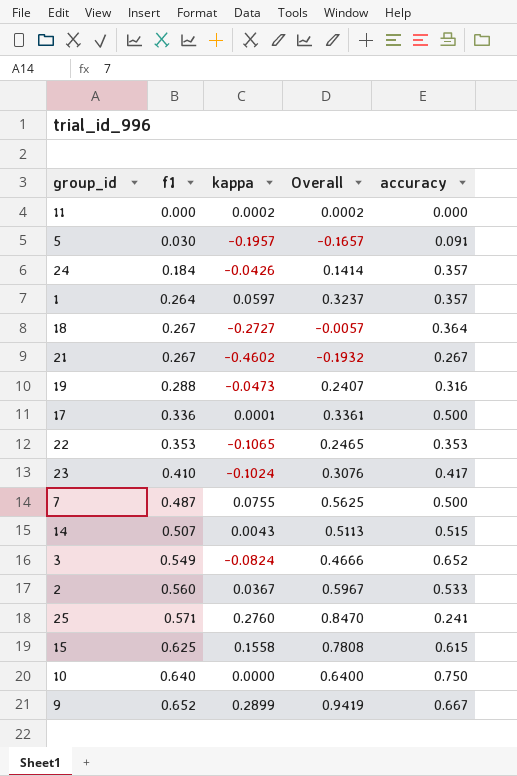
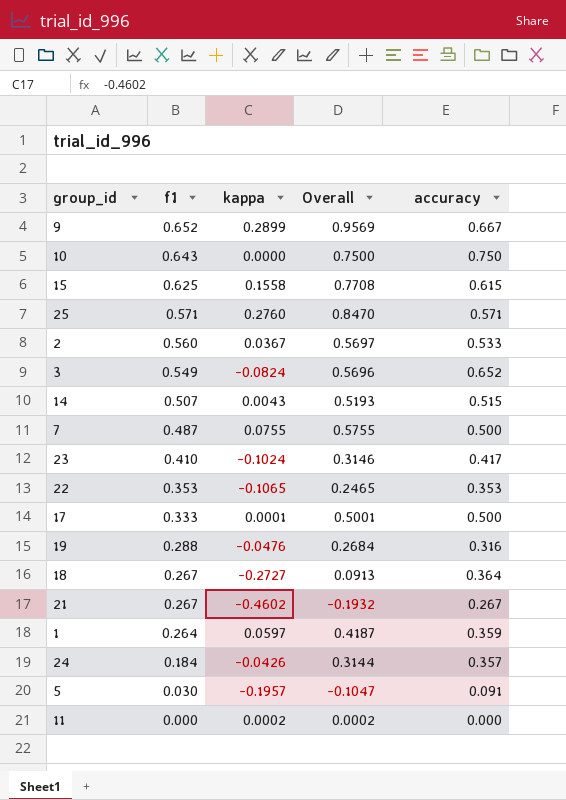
row order: f1 ascending -> f1 descending
column Overall | formula: [f1] + [kappa] -> [kappa] + [accuracy]
10 | f1: 0.640 -> 0.643
25 | accuracy: 0.241 -> 0.571
17 | f1: 0.336 -> 0.333
19 | kappa: -0.0473 -> -0.0476
1 | accuracy: 0.357 -> 0.359

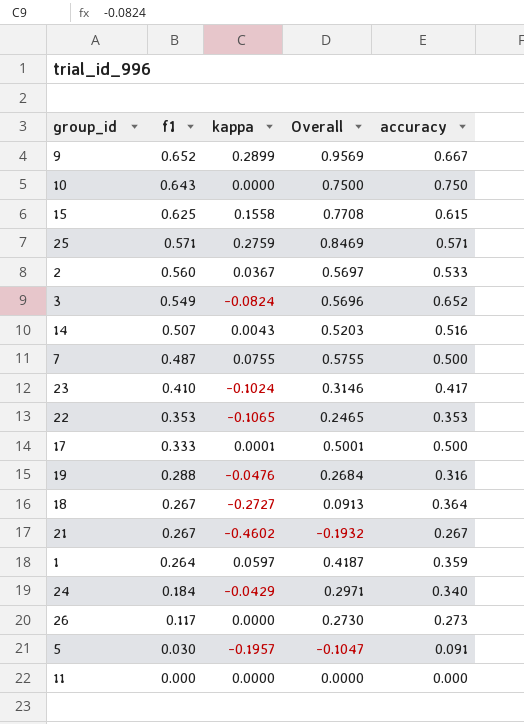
25 | kappa: 0.2760 -> 0.2759
25 | Overall: 0.8470 -> 0.8469
14 | Overall: 0.5193 -> 0.5203
14 | accuracy: 0.515 -> 0.516
24 | kappa: -0.0426 -> -0.0429
24 | Overall: 0.3144 -> 0.2971
24 | accuracy: 0.357 -> 0.340
row 26: none -> 0.117 | 0.0000 | 0.2730 | 0.273
11 | kappa: 0.0002 -> 0.0000
11 | Overall: 0.0002 -> 0.0000

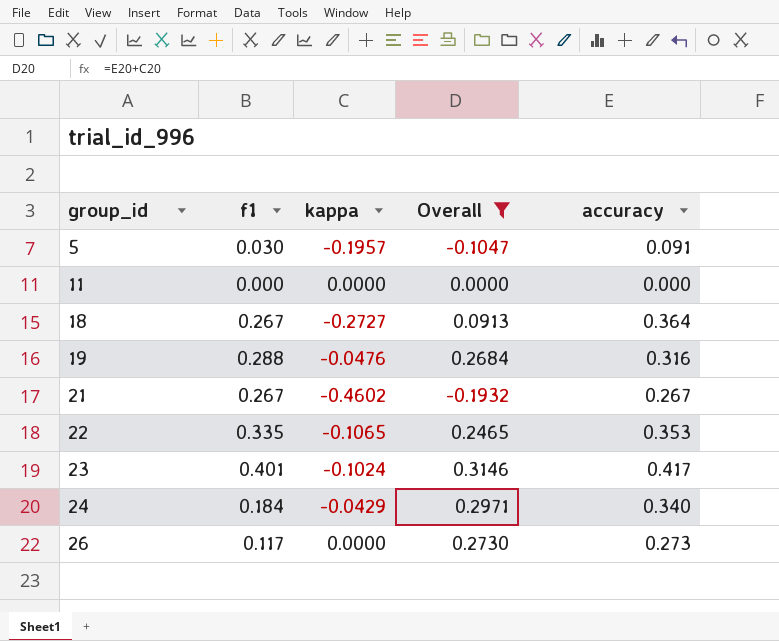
filter: none -> Overall <= 0.3146
row order: f1 descending -> group_id ascending
22 | f1: 0.353 -> 0.335
23 | f1: 0.410 -> 0.401

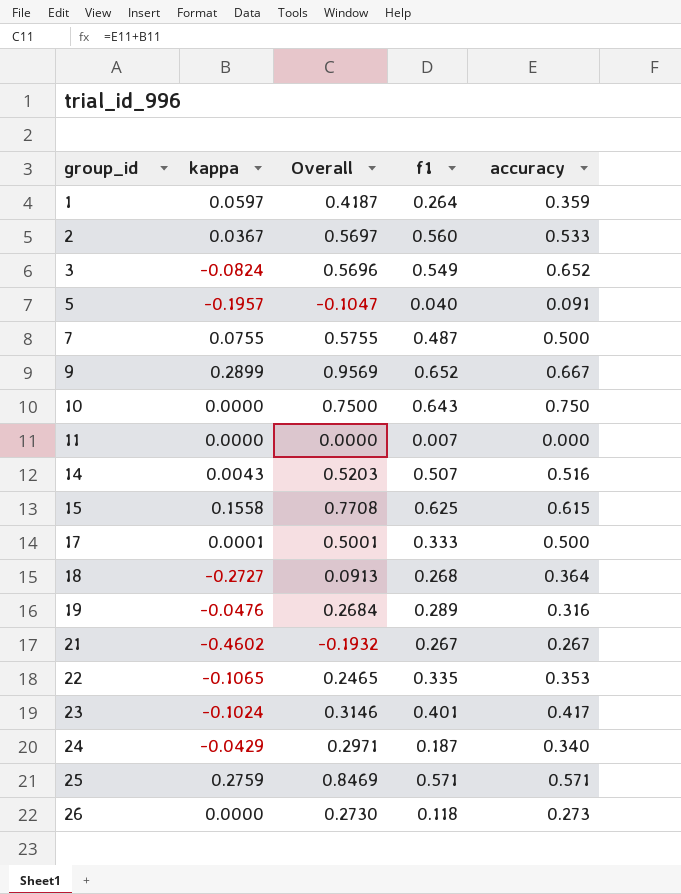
filter: Overall <= 0.3146 -> none
column f1 | position: 2 -> 4
5 | f1: 0.030 -> 0.040
11 | f1: 0.000 -> 0.007
18 | f1: 0.267 -> 0.268
19 | f1: 0.288 -> 0.289
24 | f1: 0.184 -> 0.187
26 | f1: 0.117 -> 0.118

